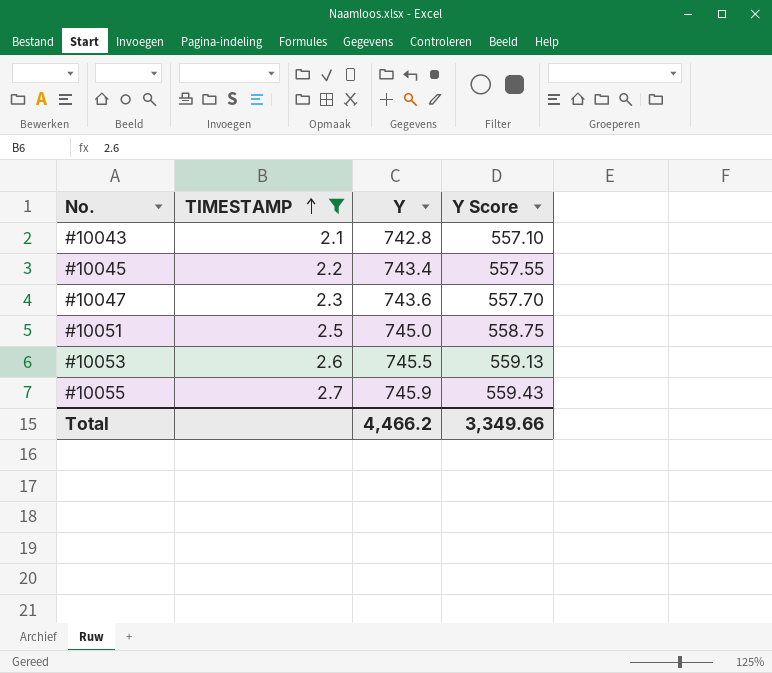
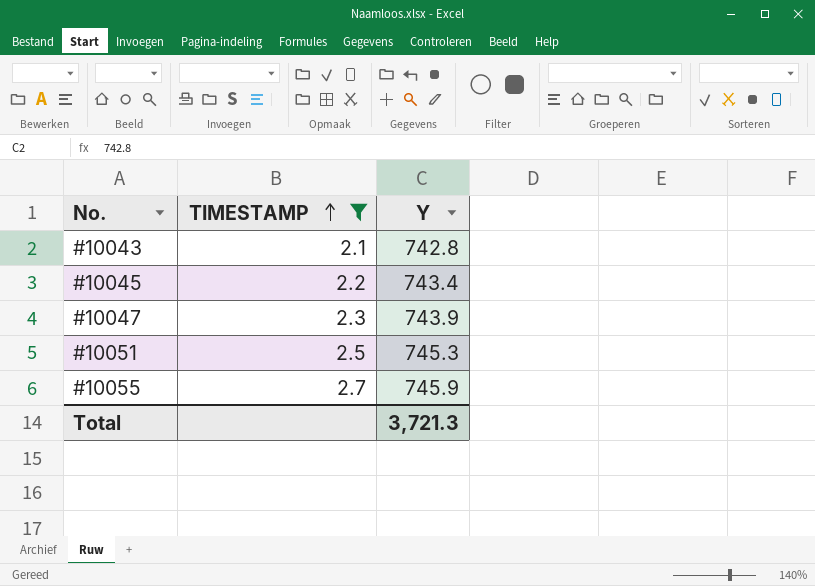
column Y Score | formula: [Y] * 0.75 -> none
row #10053: 2.6 | 745.5 | 559.13 -> none
#10047 | Y: 743.6 -> 743.9
#10051 | Y: 745.0 -> 745.3
Total | Y: 4,466.2 -> 3,721.3

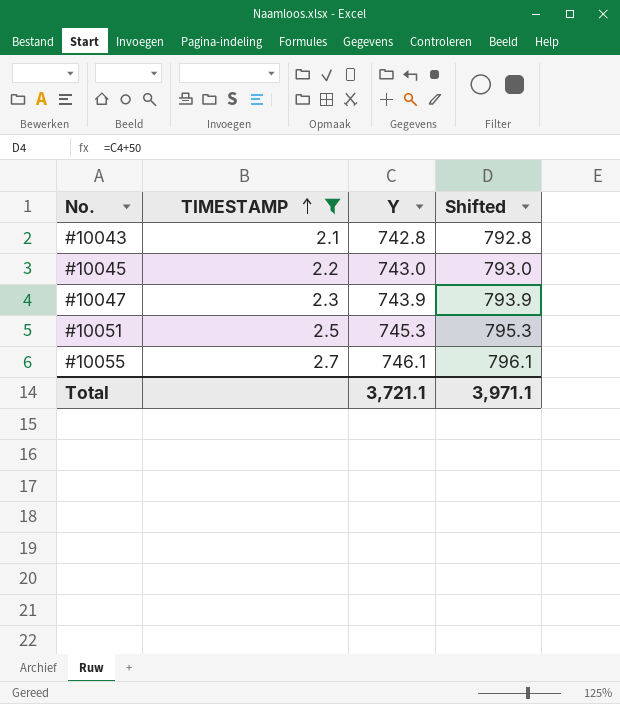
column Shifted | formula: none -> [Y] + 50
#10045 | Y: 743.4 -> 743.0
#10055 | Y: 745.9 -> 746.1
Total | Y: 3,721.3 -> 3,721.1

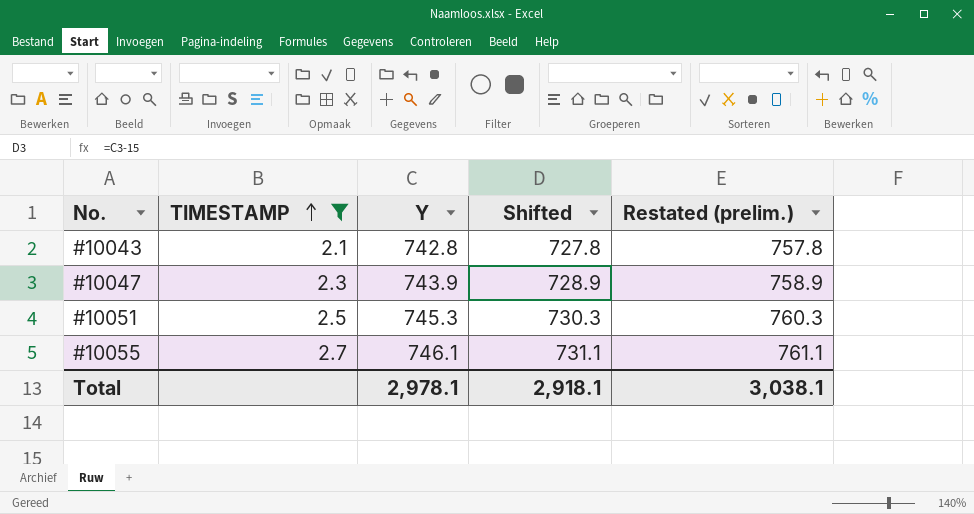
column Shifted | formula: [Y] + 50 -> [Y] - 15
column Restated (prelim.) | formula: none -> [Y] + 15
row #10045: 2.2 | 743.0 | 793.0 -> none
Total | Y: 3,721.1 -> 2,978.1
Total | Shifted: 3,971.1 -> 2,918.1

